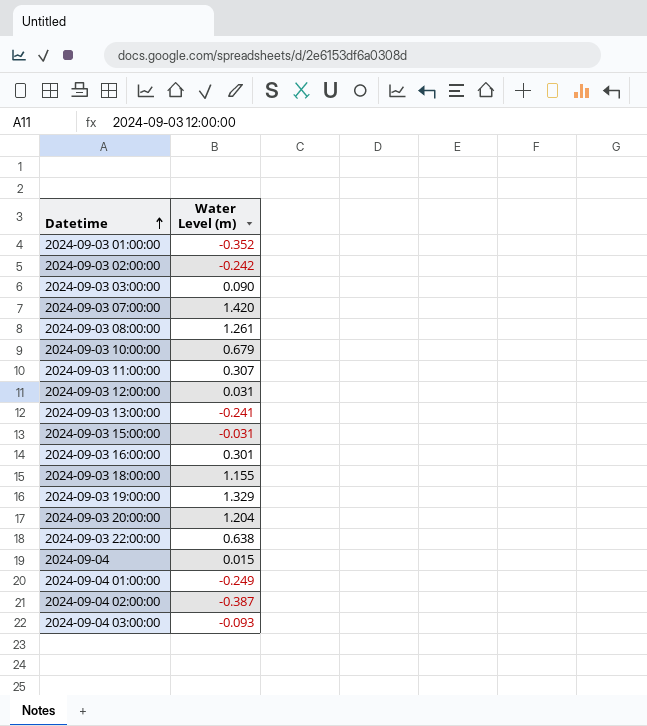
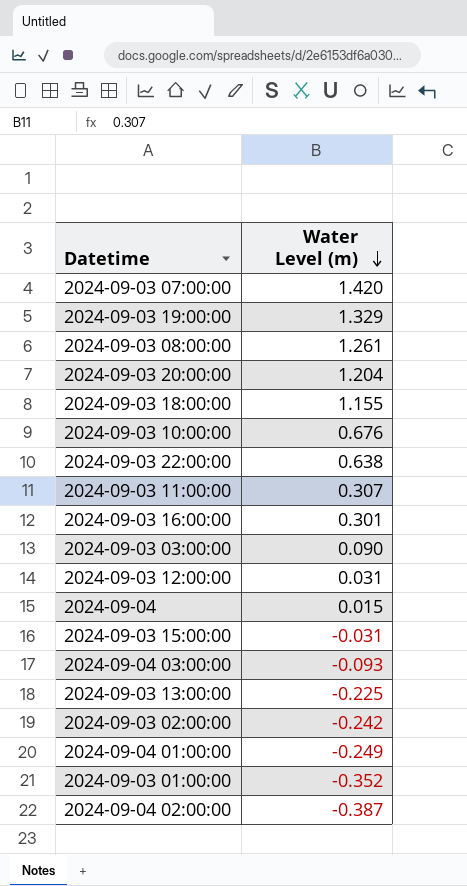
row order: Datetime ascending -> Water Level (m) descending
2024-09-03 10:00:00 | Water Level (m): 0.679 -> 0.676
2024-09-03 13:00:00 | Water Level (m): -0.241 -> -0.225

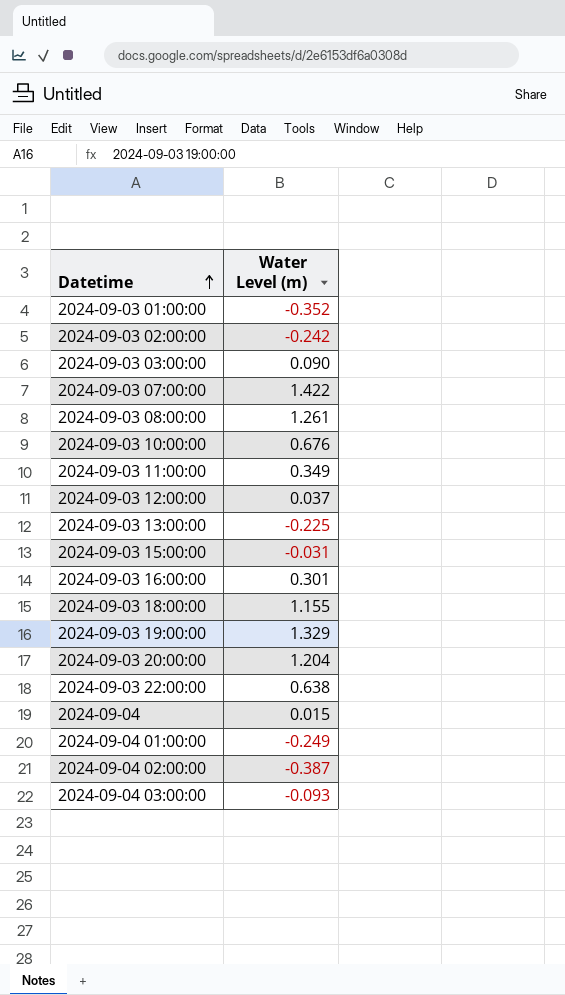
row order: Water Level (m) descending -> Datetime ascending
2024-09-03 07:00:00 | Water Level (m): 1.420 -> 1.422
2024-09-03 11:00:00 | Water Level (m): 0.307 -> 0.349
2024-09-03 12:00:00 | Water Level (m): 0.031 -> 0.037

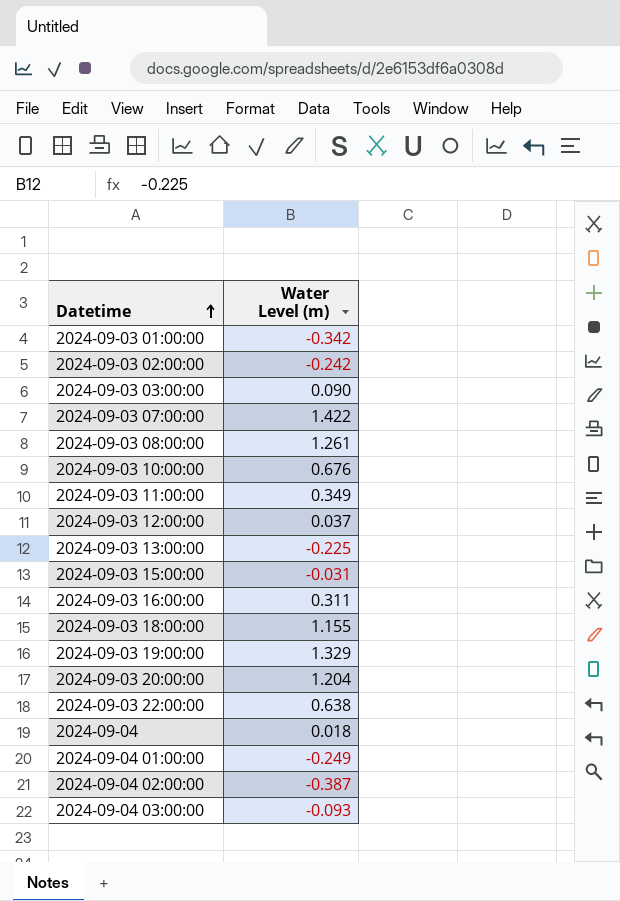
2024-09-03 01:00:00 | Water Level (m): -0.352 -> -0.342
2024-09-03 16:00:00 | Water Level (m): 0.301 -> 0.311
2024-09-04 | Water Level (m): 0.015 -> 0.018

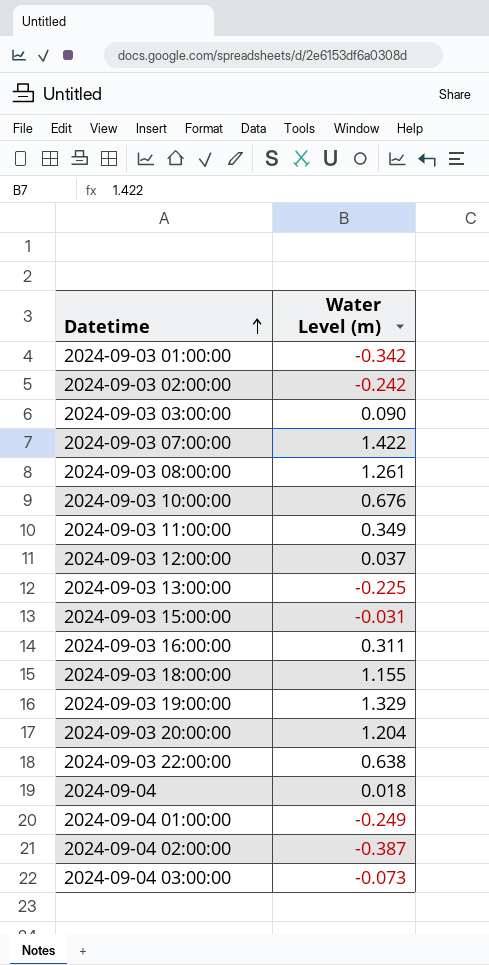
2024-09-04 03:00:00 | Water Level (m): -0.093 -> -0.073

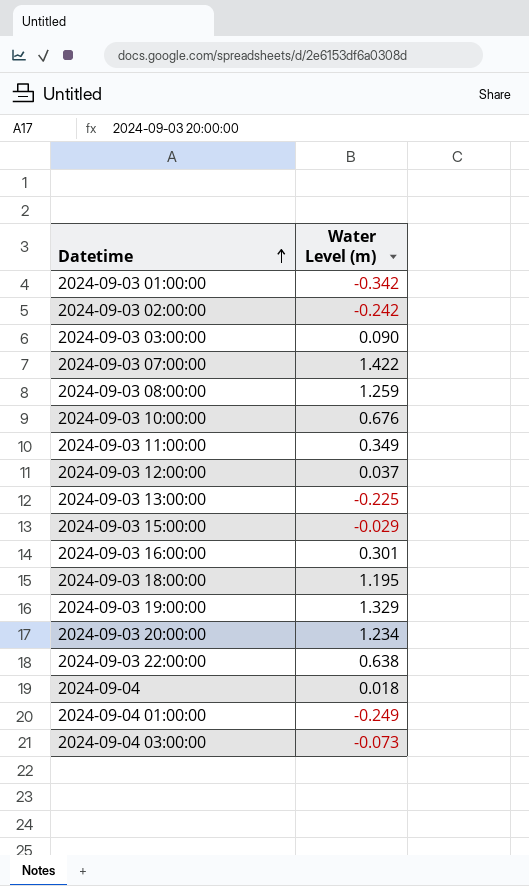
row 2024-09-04 02:00:00: -0.387 -> none
2024-09-03 08:00:00 | Water Level (m): 1.261 -> 1.259
2024-09-03 15:00:00 | Water Level (m): -0.031 -> -0.029
2024-09-03 16:00:00 | Water Level (m): 0.311 -> 0.301
2024-09-03 18:00:00 | Water Level (m): 1.155 -> 1.195
2024-09-03 20:00:00 | Water Level (m): 1.204 -> 1.234

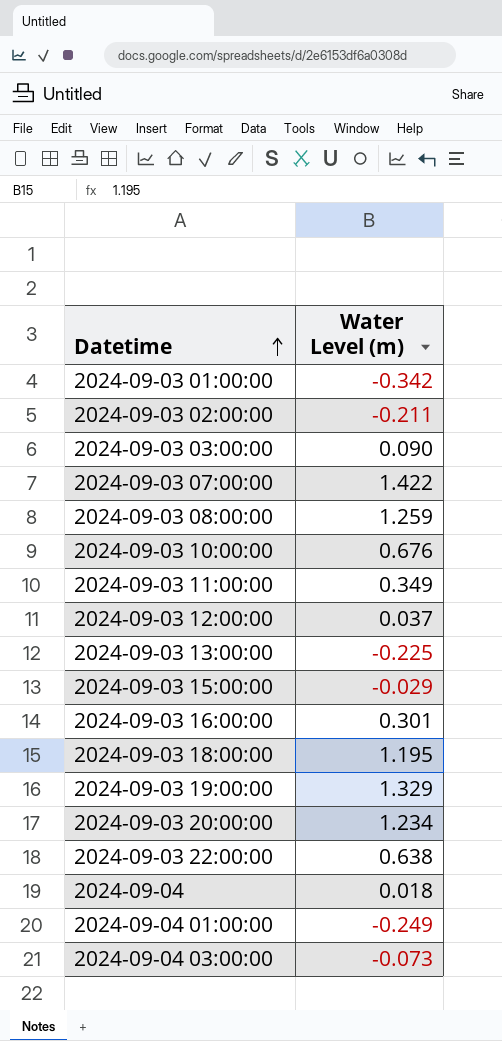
2024-09-03 02:00:00 | Water Level (m): -0.242 -> -0.211

